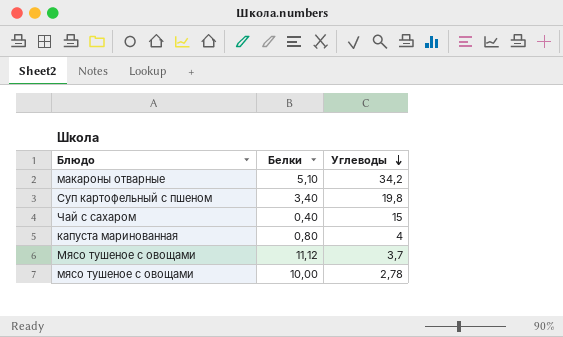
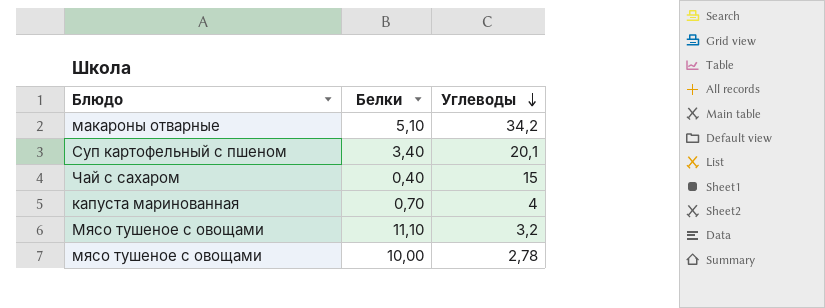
Суп картофельный с пшеном | Углеводы: 19,8 -> 20,1
капуста маринованная | Белки: 0,80 -> 0,70
Мясо тушеное с овощами | Белки: 11,12 -> 11,10
Мясо тушеное с овощами | Углеводы: 3,7 -> 3,2

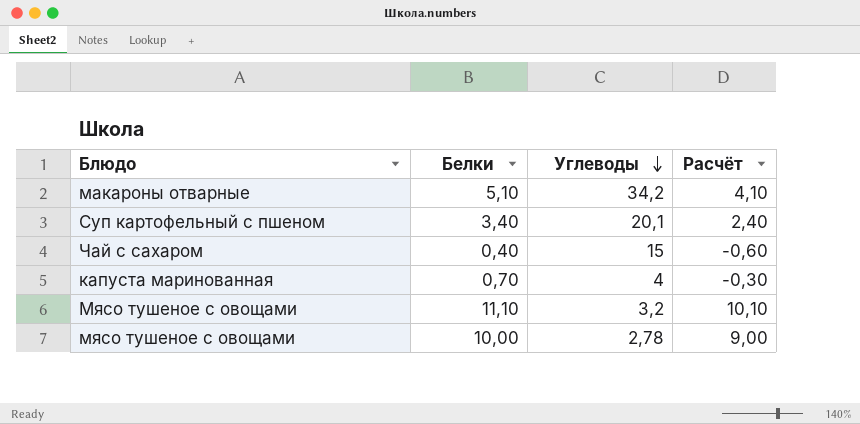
column Расчёт | formula: none -> [Белки] - 1

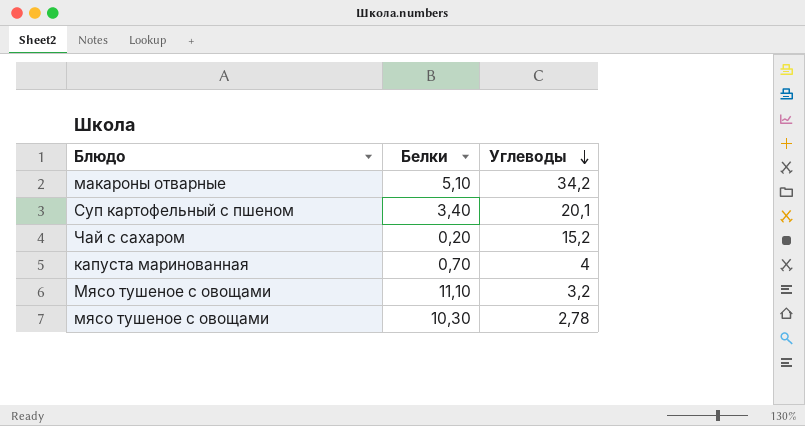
column Расчёт | formula: [Белки] - 1 -> none
Чай с сахаром | Белки: 0,40 -> 0,20
Чай с сахаром | Углеводы: 15 -> 15,2
мясо тушеное с овощами | Белки: 10,00 -> 10,30

